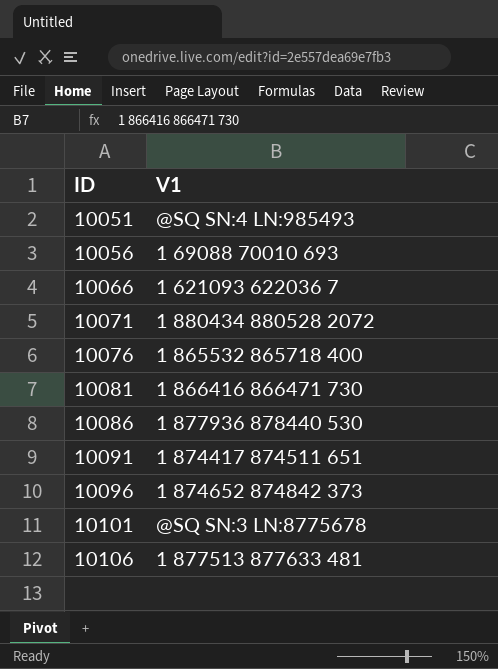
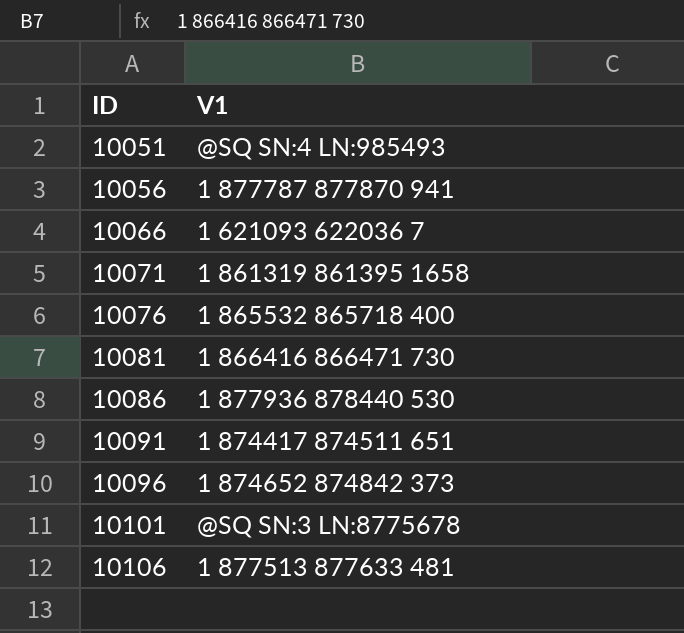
10056 | V1: 1 69088 70010 693 -> 1 877787 877870 941
10071 | V1: 1 880434 880528 2072 -> 1 861319 861395 1658

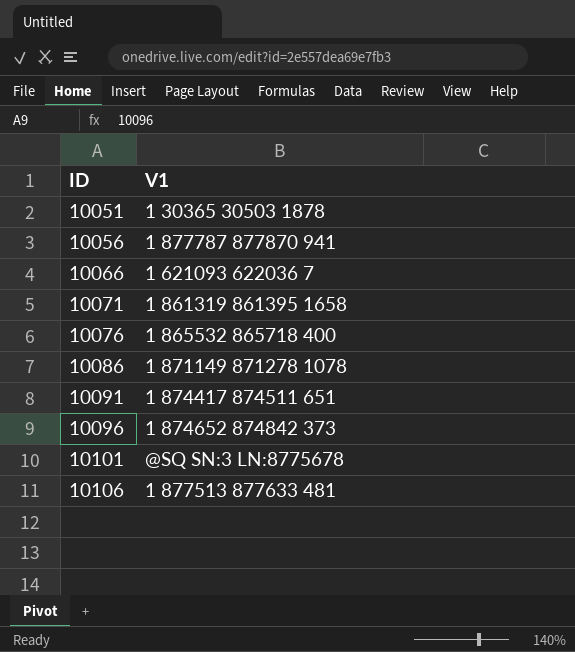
row 10081: 1 866416 866471 730 -> none
10051 | V1: @SQ SN:4 LN:985493 -> 1 30365 30503 1878
10086 | V1: 1 877936 878440 530 -> 1 871149 871278 1078

